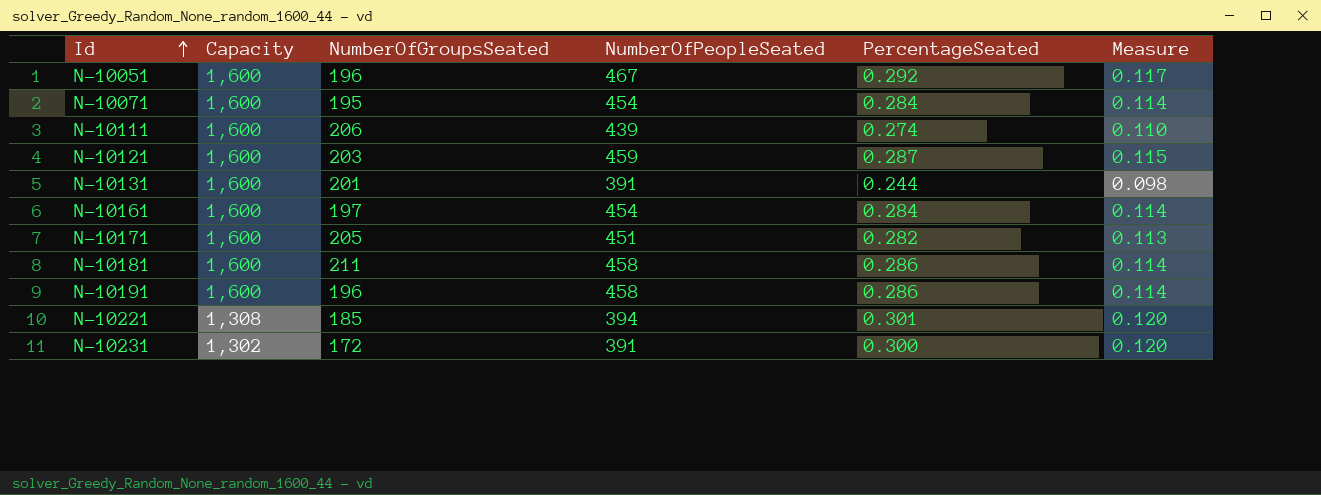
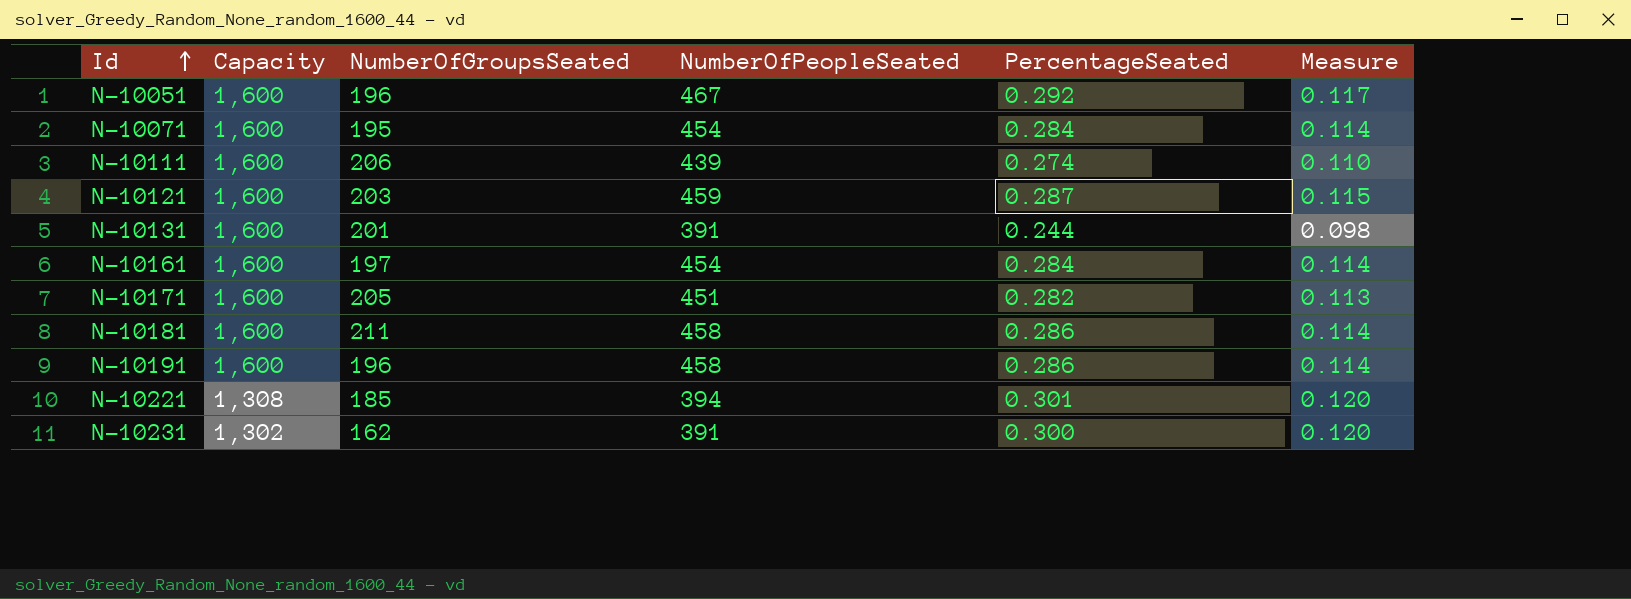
N-10231 | NumberOfGroupsSeated: 172 -> 162

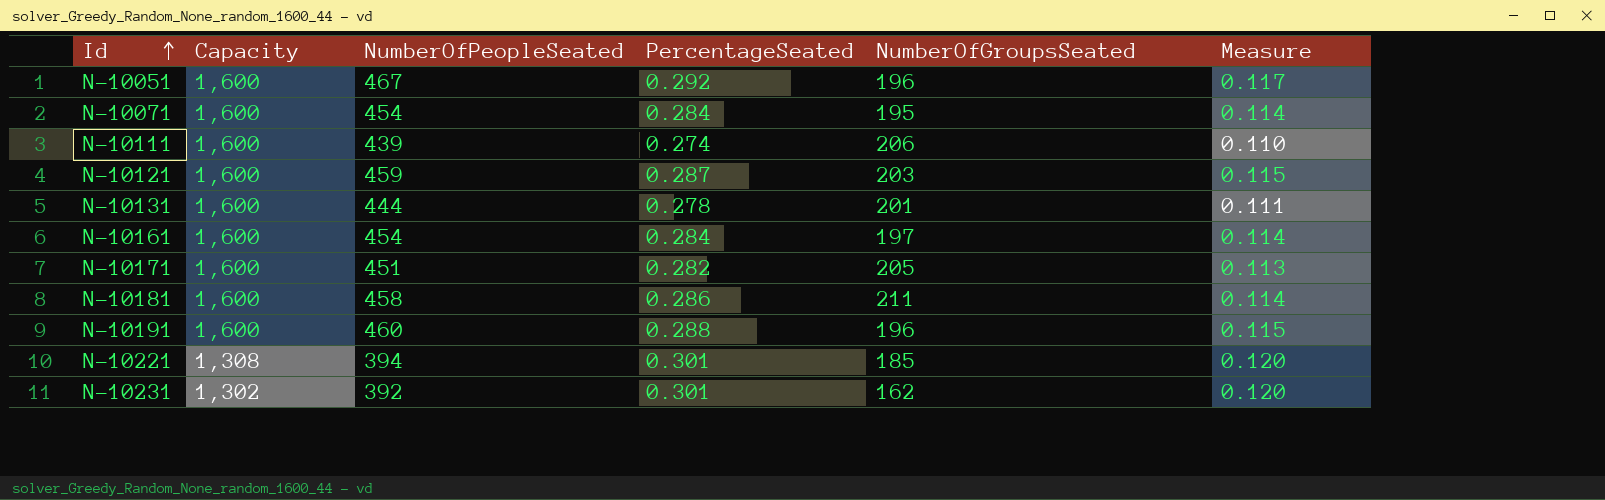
column NumberOfGroupsSeated | position: 3 -> 5
N-10131 | NumberOfPeopleSeated: 391 -> 444
N-10131 | PercentageSeated: 0.244 -> 0.278
N-10131 | Measure: 0.098 -> 0.111
N-10191 | NumberOfPeopleSeated: 458 -> 460
N-10191 | PercentageSeated: 0.286 -> 0.288
N-10191 | Measure: 0.114 -> 0.115
N-10231 | NumberOfPeopleSeated: 391 -> 392
N-10231 | PercentageSeated: 0.300 -> 0.301

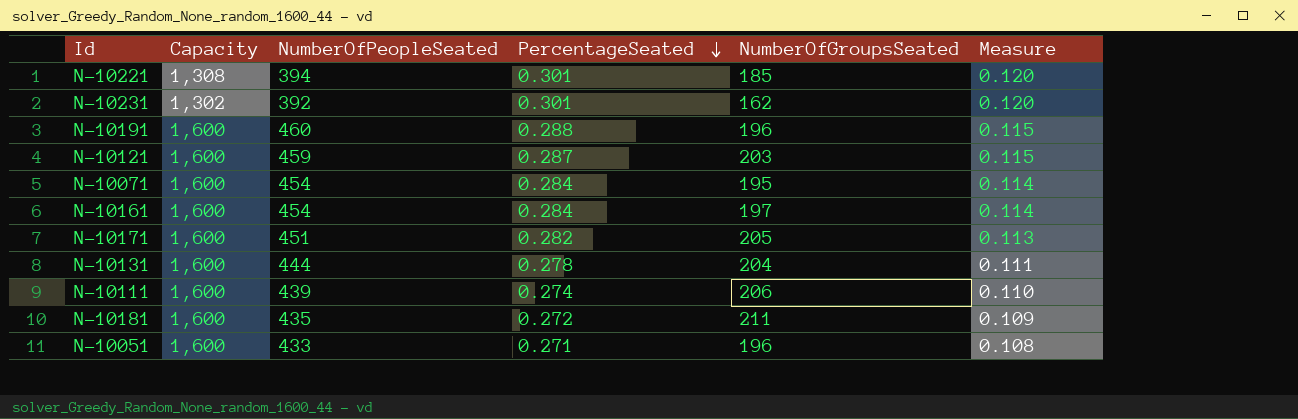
row order: Id ascending -> PercentageSeated descending
N-10131 | NumberOfGroupsSeated: 201 -> 204
N-10181 | NumberOfPeopleSeated: 458 -> 435
N-10181 | PercentageSeated: 0.286 -> 0.272
N-10181 | Measure: 0.114 -> 0.109
N-10051 | NumberOfPeopleSeated: 467 -> 433
N-10051 | PercentageSeated: 0.292 -> 0.271
N-10051 | Measure: 0.117 -> 0.108

